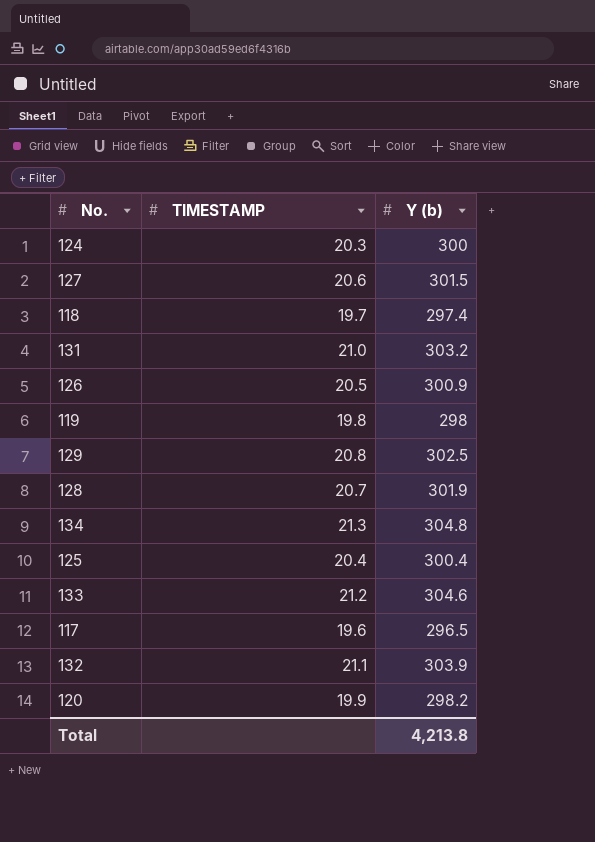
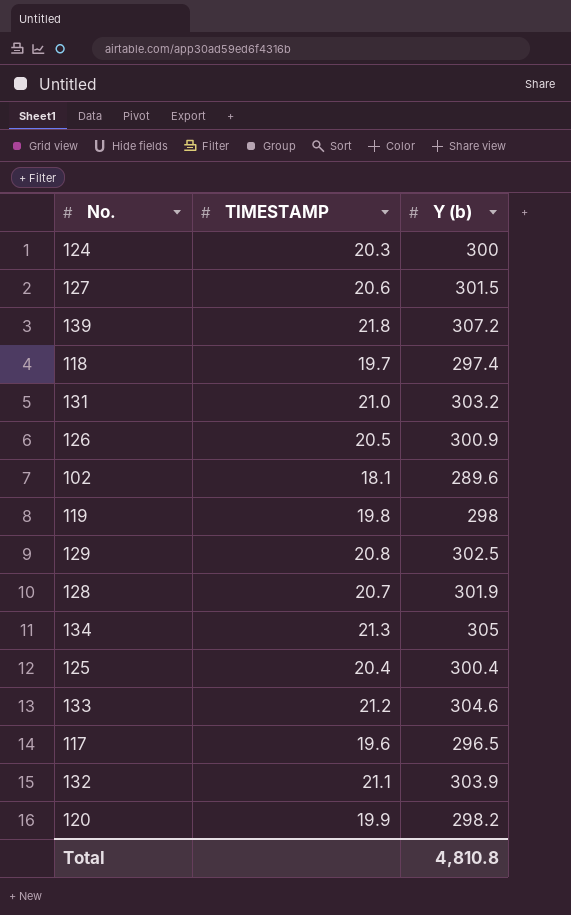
row 139: none -> 21.8 | 307.2
row 102: none -> 18.1 | 289.6
134 | Y (b): 304.8 -> 305
Total | Y (b): 4,213.8 -> 4,810.8

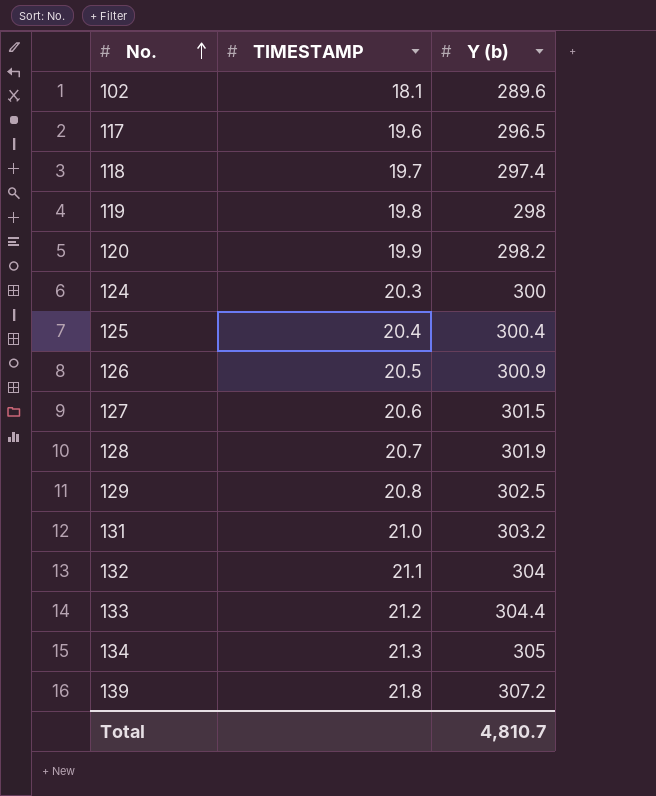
row order: none -> No. ascending
132 | Y (b): 303.9 -> 304
133 | Y (b): 304.6 -> 304.4
Total | Y (b): 4,810.8 -> 4,810.7

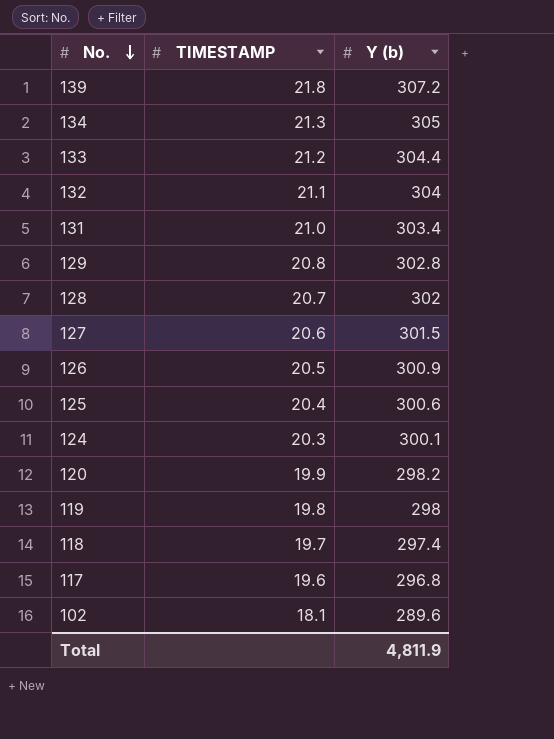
row order: No. ascending -> No. descending
131 | Y (b): 303.2 -> 303.4
129 | Y (b): 302.5 -> 302.8
128 | Y (b): 301.9 -> 302
125 | Y (b): 300.4 -> 300.6
124 | Y (b): 300 -> 300.1
117 | Y (b): 296.5 -> 296.8
Total | Y (b): 4,810.7 -> 4,811.9

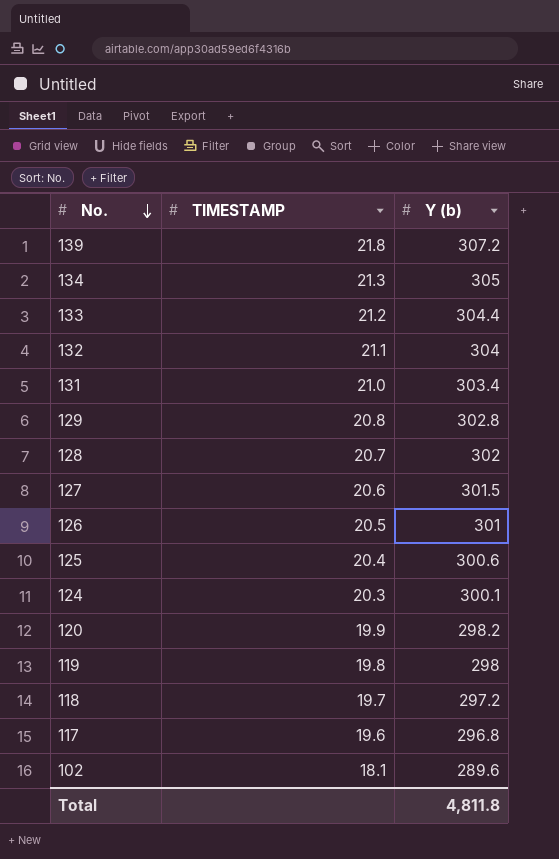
126 | Y (b): 300.9 -> 301
118 | Y (b): 297.4 -> 297.2
Total | Y (b): 4,811.9 -> 4,811.8

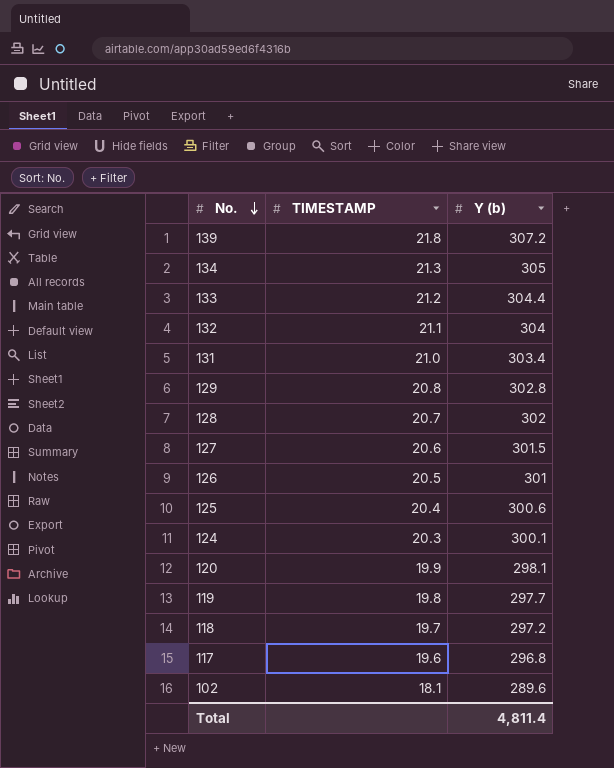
120 | Y (b): 298.2 -> 298.1
119 | Y (b): 298 -> 297.7
Total | Y (b): 4,811.8 -> 4,811.4

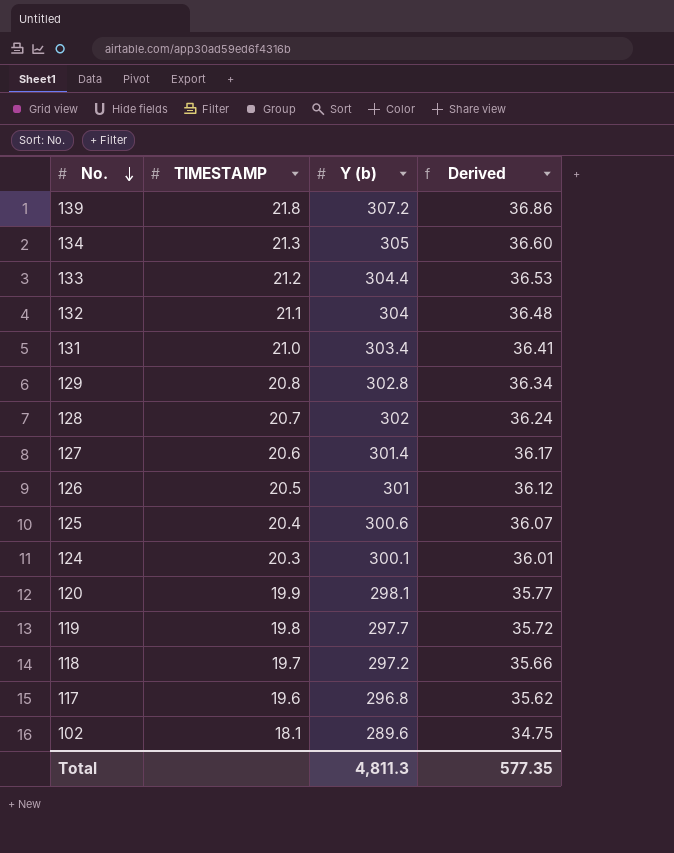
column Derived | formula: none -> [Y (b)] * 0.12
127 | Y (b): 301.5 -> 301.4
Total | Y (b): 4,811.4 -> 4,811.3

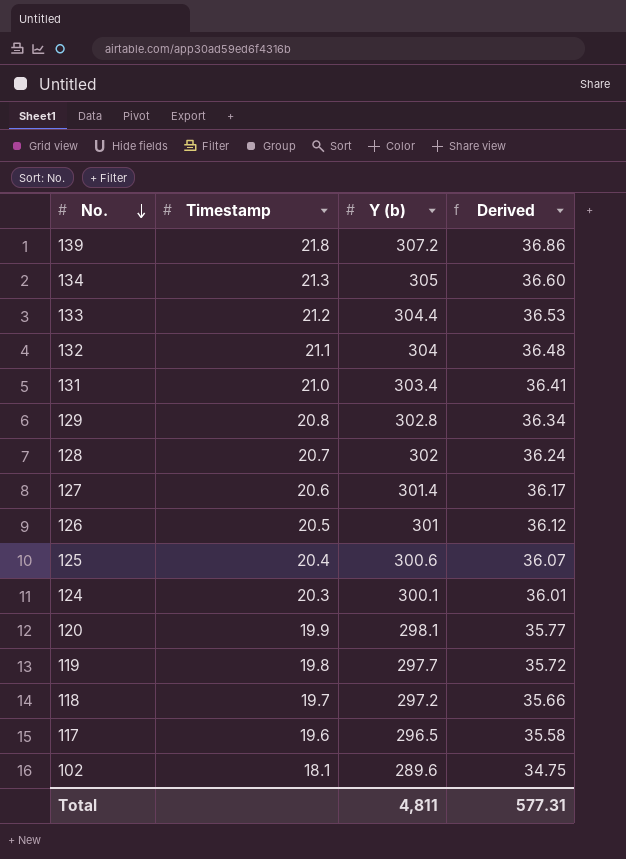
column name: TIMESTAMP -> Timestamp
117 | Y (b): 296.8 -> 296.5
117 | Derived: 35.62 -> 35.58
Total | Y (b): 4,811.3 -> 4,811
Total | Derived: 577.35 -> 577.31

